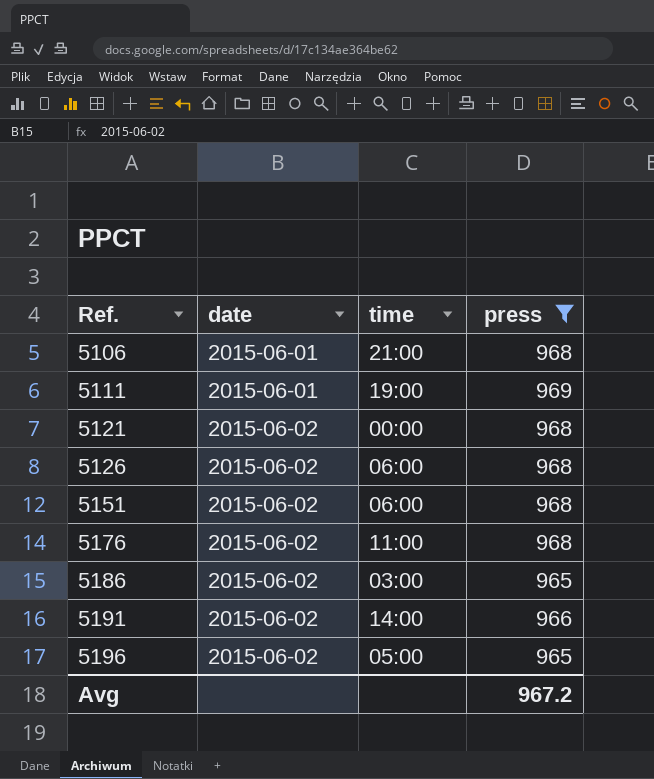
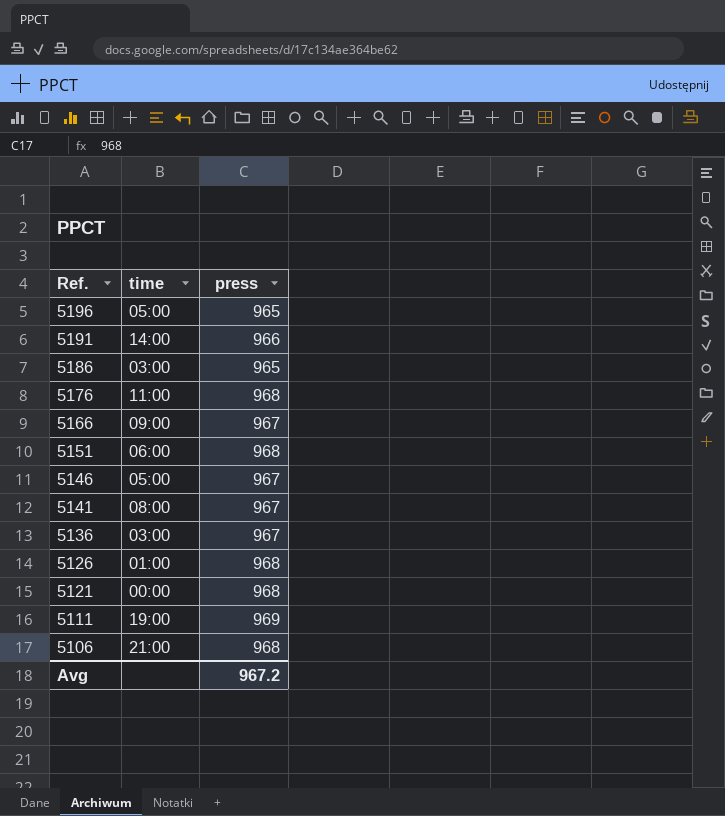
filter: press != 967 -> none
row order: Ref. ascending -> Ref. descending
column date | position: 2 -> none
5126 | time: 06:00 -> 01:00

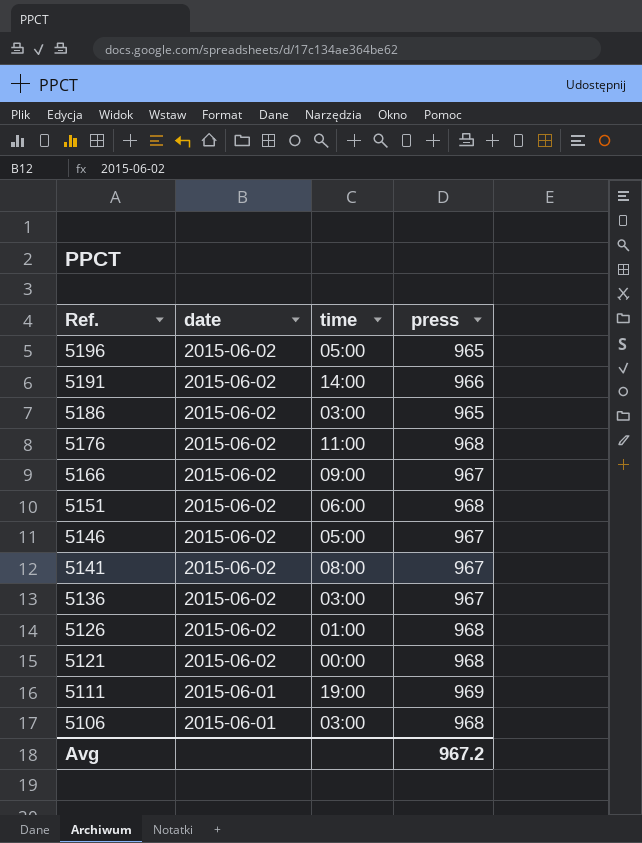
column date | position: none -> 2
5106 | time: 21:00 -> 03:00

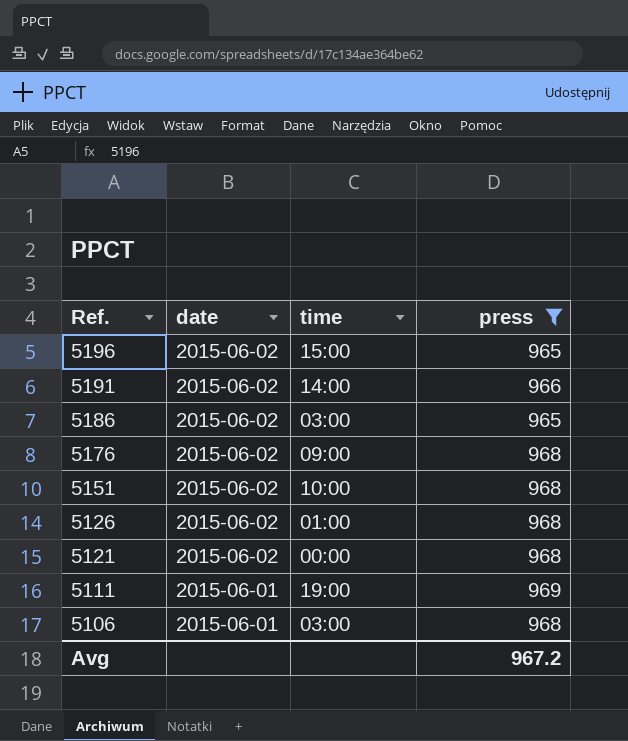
filter: none -> press != 967
5196 | time: 05:00 -> 15:00
5176 | time: 11:00 -> 09:00
5151 | time: 06:00 -> 10:00

